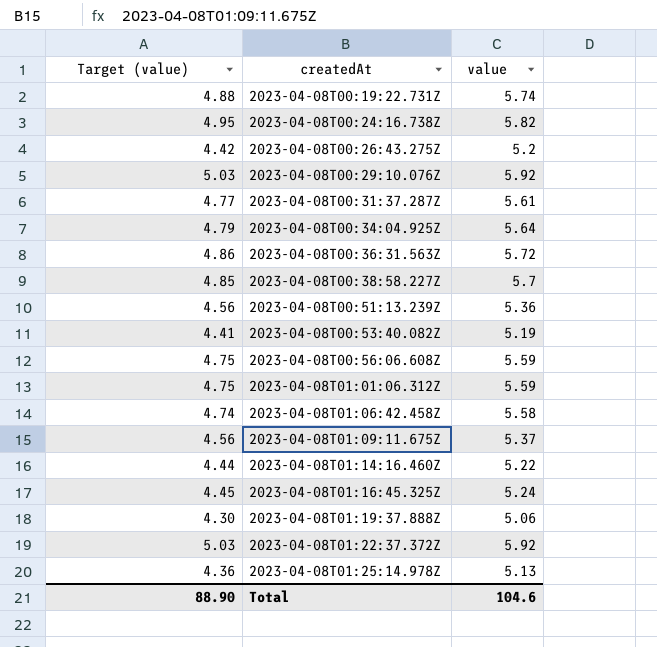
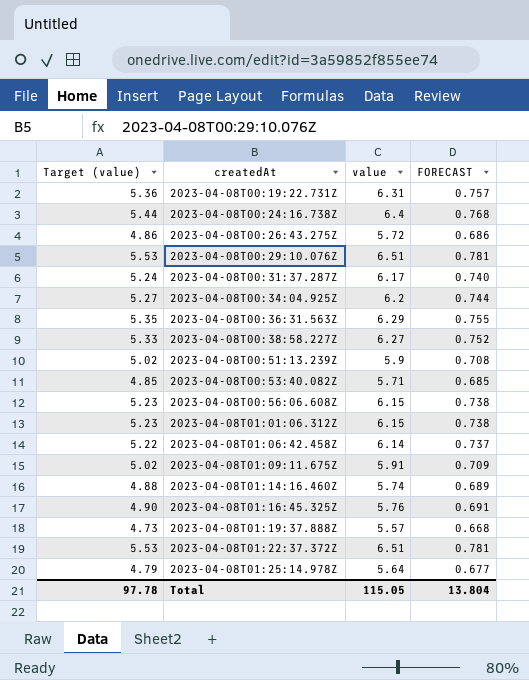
column FORECAST | formula: none -> [value] * 0.12
2023-04-08T00:19:22.731Z | Target (value): 4.88 -> 5.36
2023-04-08T00:19:22.731Z | value: 5.74 -> 6.31
2023-04-08T00:24:16.738Z | Target (value): 4.95 -> 5.44
2023-04-08T00:24:16.738Z | value: 5.82 -> 6.4
2023-04-08T00:26:43.275Z | Target (value): 4.42 -> 4.86
2023-04-08T00:26:43.275Z | value: 5.2 -> 5.72
2023-04-08T00:29:10.076Z | Target (value): 5.03 -> 5.53
2023-04-08T00:29:10.076Z | value: 5.92 -> 6.51
2023-04-08T00:31:37.287Z | Target (value): 4.77 -> 5.24
2023-04-08T00:31:37.287Z | value: 5.61 -> 6.17
2023-04-08T00:34:04.925Z | Target (value): 4.79 -> 5.27
2023-04-08T00:34:04.925Z | value: 5.64 -> 6.2
2023-04-08T00:36:31.563Z | Target (value): 4.86 -> 5.35
2023-04-08T00:36:31.563Z | value: 5.72 -> 6.29
2023-04-08T00:38:58.227Z | Target (value): 4.85 -> 5.33
2023-04-08T00:38:58.227Z | value: 5.7 -> 6.27
2023-04-08T00:51:13.239Z | Target (value): 4.56 -> 5.02
2023-04-08T00:51:13.239Z | value: 5.36 -> 5.9
2023-04-08T00:53:40.082Z | Target (value): 4.41 -> 4.85
2023-04-08T00:53:40.082Z | value: 5.19 -> 5.71
2023-04-08T00:56:06.608Z | Target (value): 4.75 -> 5.23
2023-04-08T00:56:06.608Z | value: 5.59 -> 6.15
2023-04-08T01:01:06.312Z | Target (value): 4.75 -> 5.23
2023-04-08T01:01:06.312Z | value: 5.59 -> 6.15
2023-04-08T01:06:42.458Z | Target (value): 4.74 -> 5.22
2023-04-08T01:06:42.458Z | value: 5.58 -> 6.14
2023-04-08T01:09:11.675Z | Target (value): 4.56 -> 5.02
2023-04-08T01:09:11.675Z | value: 5.37 -> 5.91
2023-04-08T01:14:16.460Z | Target (value): 4.44 -> 4.88
2023-04-08T01:14:16.460Z | value: 5.22 -> 5.74
2023-04-08T01:16:45.325Z | Target (value): 4.45 -> 4.90
2023-04-08T01:16:45.325Z | value: 5.24 -> 5.76
2023-04-08T01:19:37.888Z | Target (value): 4.30 -> 4.73
2023-04-08T01:19:37.888Z | value: 5.06 -> 5.57
2023-04-08T01:22:37.372Z | Target (value): 5.03 -> 5.53
2023-04-08T01:22:37.372Z | value: 5.92 -> 6.51
2023-04-08T01:25:14.978Z | Target (value): 4.36 -> 4.79
2023-04-08T01:25:14.978Z | value: 5.13 -> 5.64
Total | Target (value): 88.90 -> 97.78
Total | value: 104.6 -> 115.05

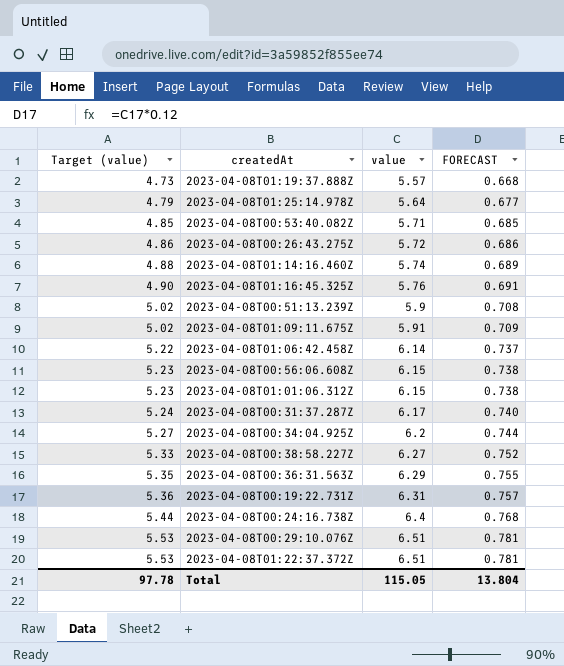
row order: createdAt ascending -> Target (value) ascending

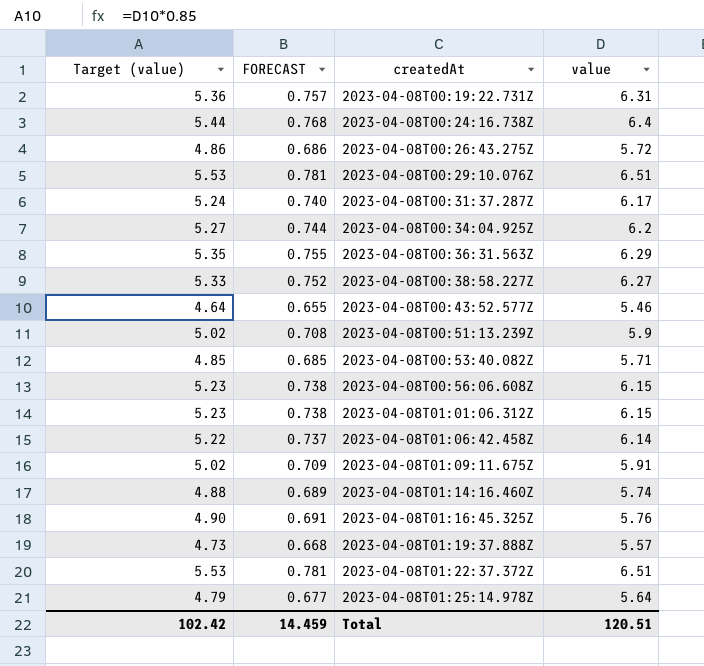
row order: Target (value) ascending -> createdAt ascending
column FORECAST | position: 4 -> 2
row 2023-04-08T00:43:52.577Z: none -> 4.64 | 0.655 | 5.46
Total | Target (value): 97.78 -> 102.42
Total | FORECAST: 13.804 -> 14.459
Total | value: 115.05 -> 120.51

